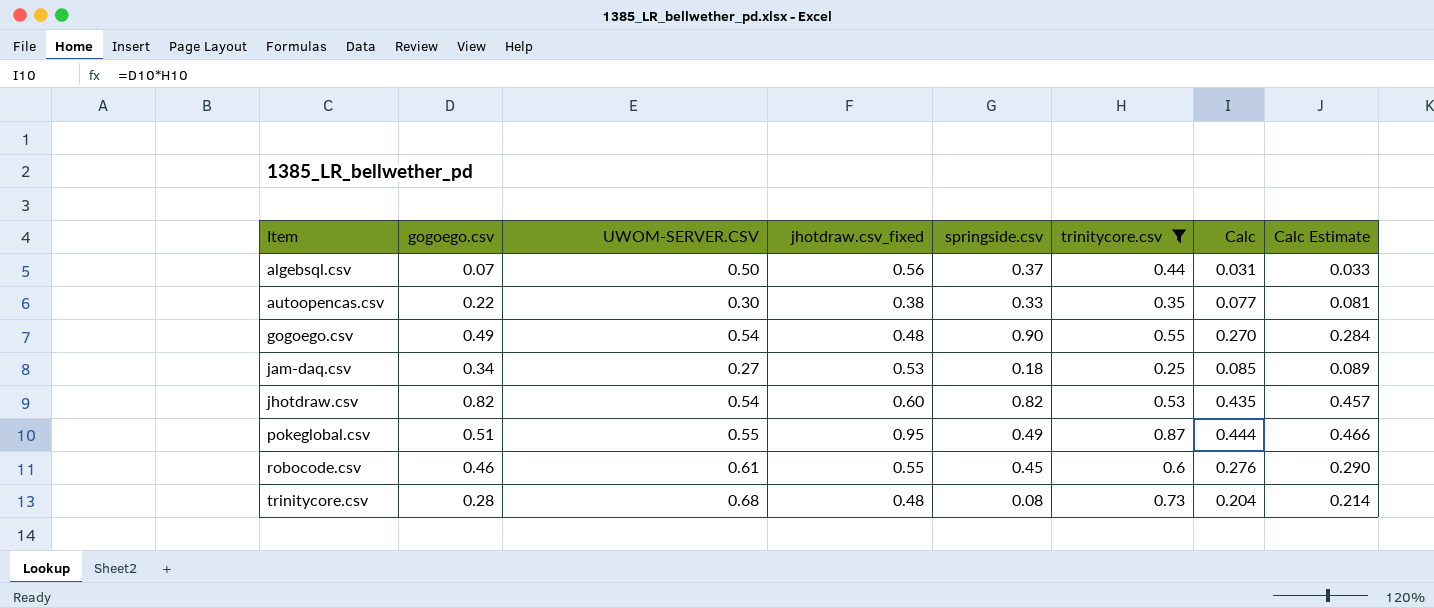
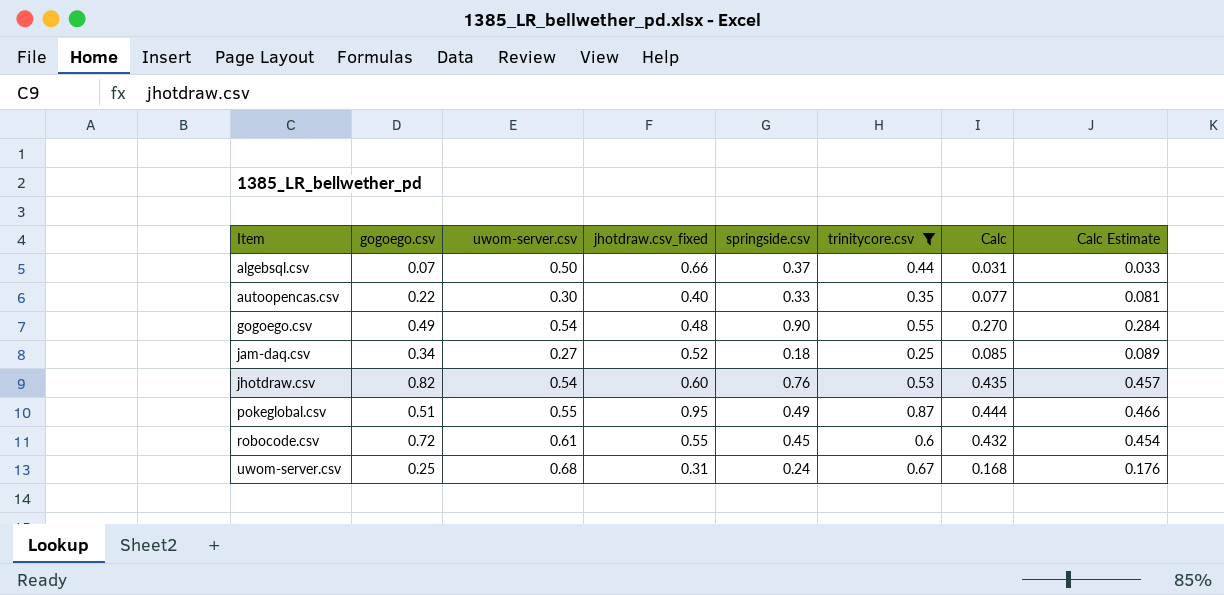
column name: UWOM-SERVER.CSV -> uwom-server.csv
row trinitycore.csv: 0.28 | 0.68 | 0.48 | 0.08 | 0.73 | 0.204 | 0.214 -> none
algebsql.csv | jhotdraw.csv_fixed: 0.56 -> 0.66
autoopencas.csv | jhotdraw.csv_fixed: 0.38 -> 0.40
jam-daq.csv | jhotdraw.csv_fixed: 0.53 -> 0.52
jhotdraw.csv | springside.csv: 0.82 -> 0.76
robocode.csv | gogoego.csv: 0.46 -> 0.72
robocode.csv | Calc: 0.276 -> 0.432
robocode.csv | Calc Estimate: 0.290 -> 0.454
row uwom-server.csv: none -> 0.25 | 0.68 | 0.31 | 0.24 | 0.67 | 0.168 | 0.176

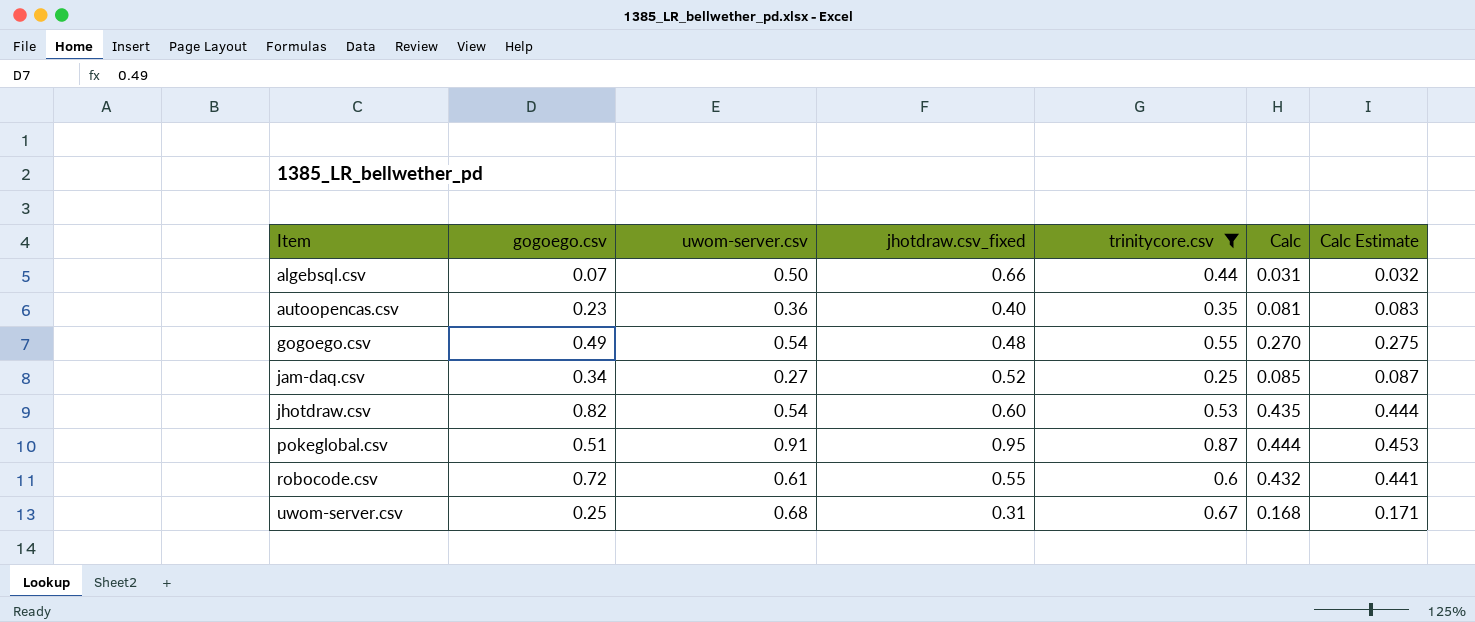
column springside.csv | position: 5 -> none
column Calc Estimate | formula: [Calc] * 1.05 -> [Calc] * 1.02
autoopencas.csv | gogoego.csv: 0.22 -> 0.23
autoopencas.csv | uwom-server.csv: 0.30 -> 0.36
autoopencas.csv | Calc: 0.077 -> 0.081
pokeglobal.csv | uwom-server.csv: 0.55 -> 0.91

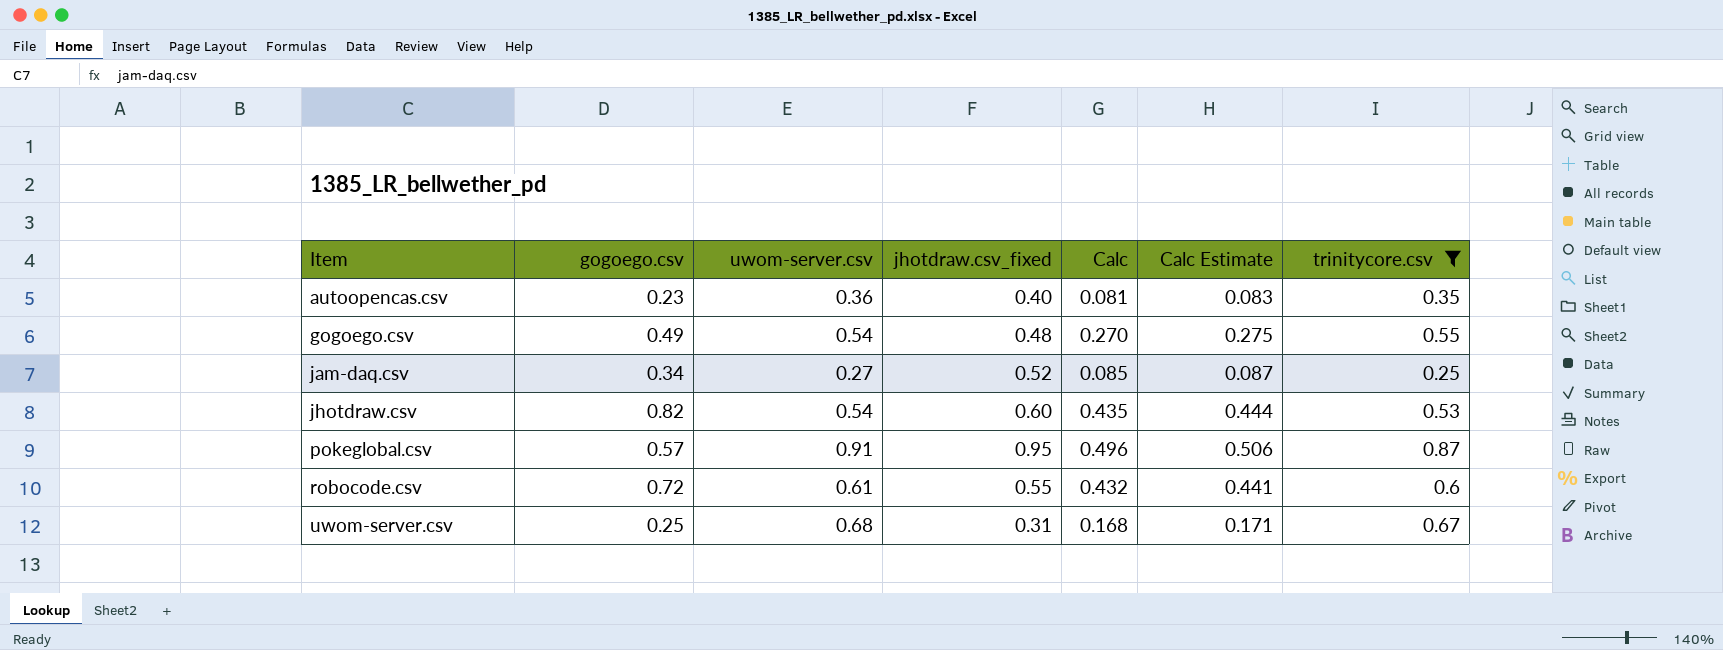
column trinitycore.csv | position: 5 -> 7
row algebsql.csv: 0.07 | 0.50 | 0.66 | 0.44 | 0.031 | 0.032 -> none
pokeglobal.csv | gogoego.csv: 0.51 -> 0.57
pokeglobal.csv | Calc: 0.444 -> 0.496
pokeglobal.csv | Calc Estimate: 0.453 -> 0.506

